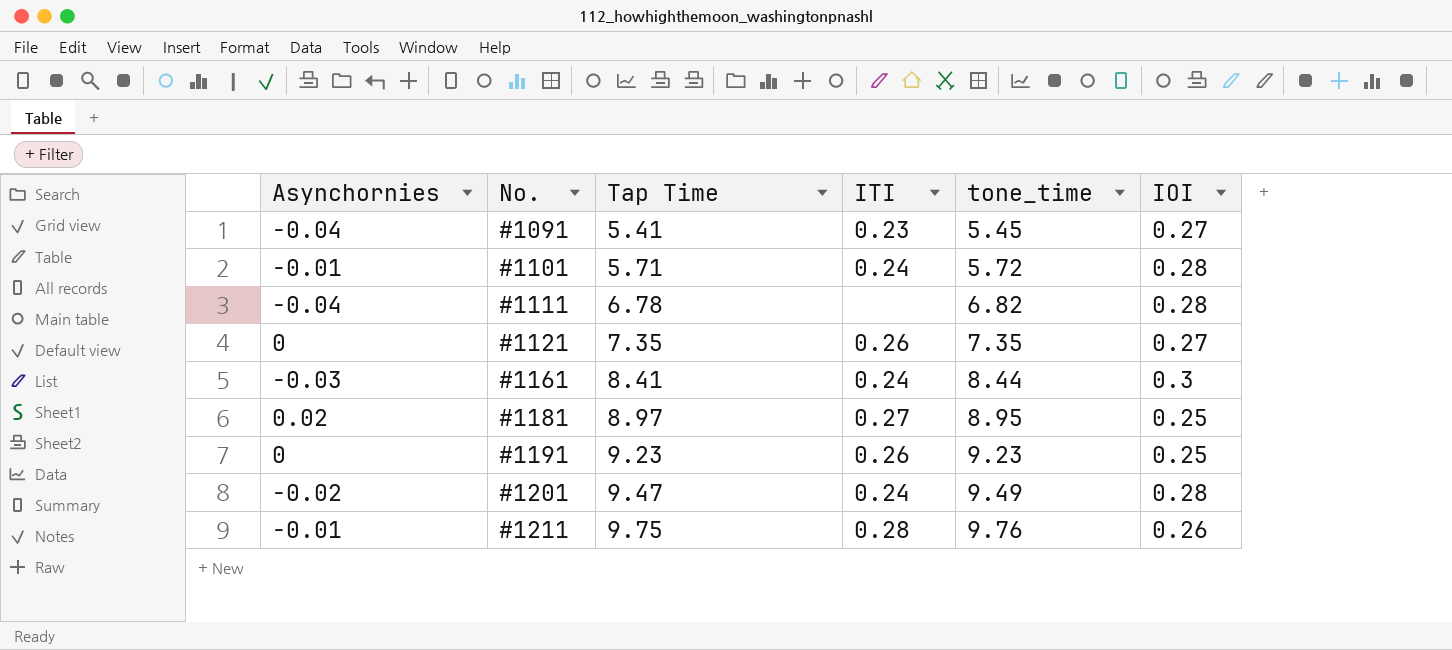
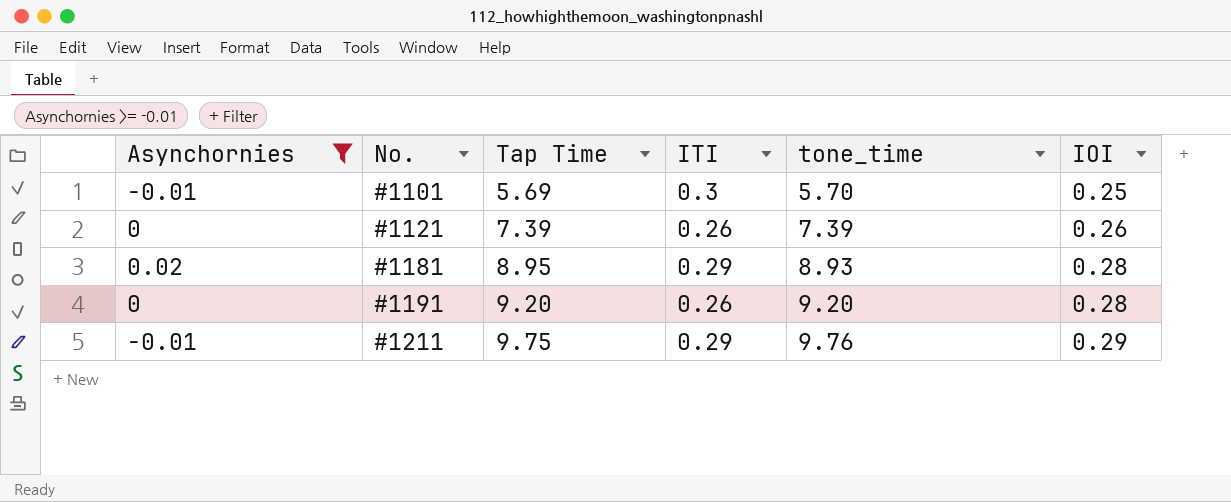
filter: none -> Asynchornies >= -0.01
#1101 | Tap Time: 5.71 -> 5.69
#1101 | ITI: 0.24 -> 0.3
#1101 | tone_time: 5.72 -> 5.70
#1101 | IOI: 0.28 -> 0.25
#1121 | Tap Time: 7.35 -> 7.39
#1121 | tone_time: 7.35 -> 7.39
#1121 | IOI: 0.27 -> 0.26
#1181 | Tap Time: 8.97 -> 8.95
#1181 | ITI: 0.27 -> 0.29
#1181 | tone_time: 8.95 -> 8.93
#1181 | IOI: 0.25 -> 0.28
#1191 | Tap Time: 9.23 -> 9.20
#1191 | tone_time: 9.23 -> 9.20
#1191 | IOI: 0.25 -> 0.28
#1211 | ITI: 0.28 -> 0.29
#1211 | IOI: 0.26 -> 0.29

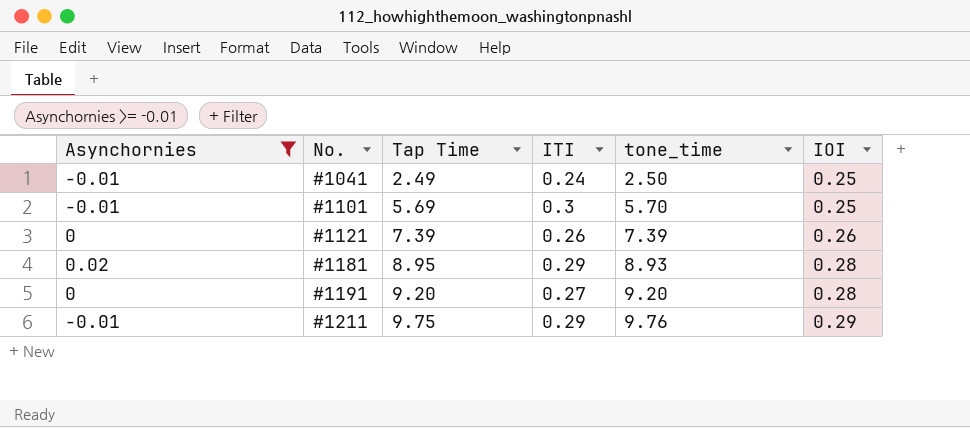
row #1041: none -> -0.01 | 2.49 | 0.24 | 2.50 | 0.25
#1191 | ITI: 0.26 -> 0.27

